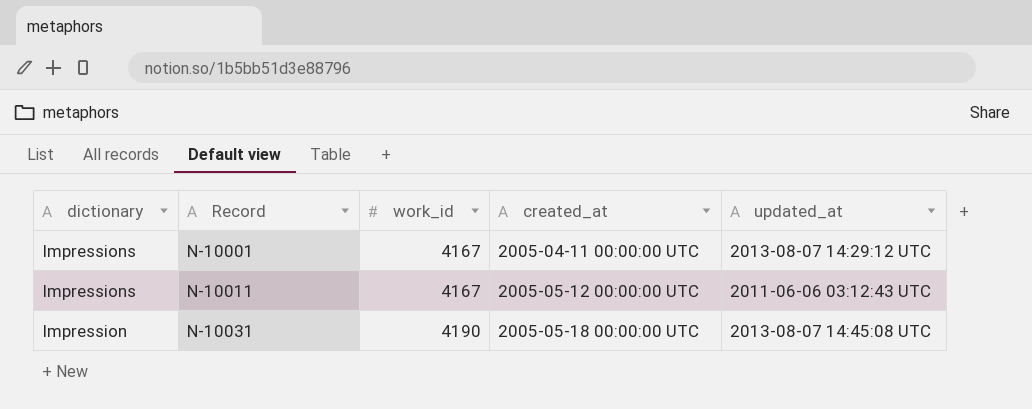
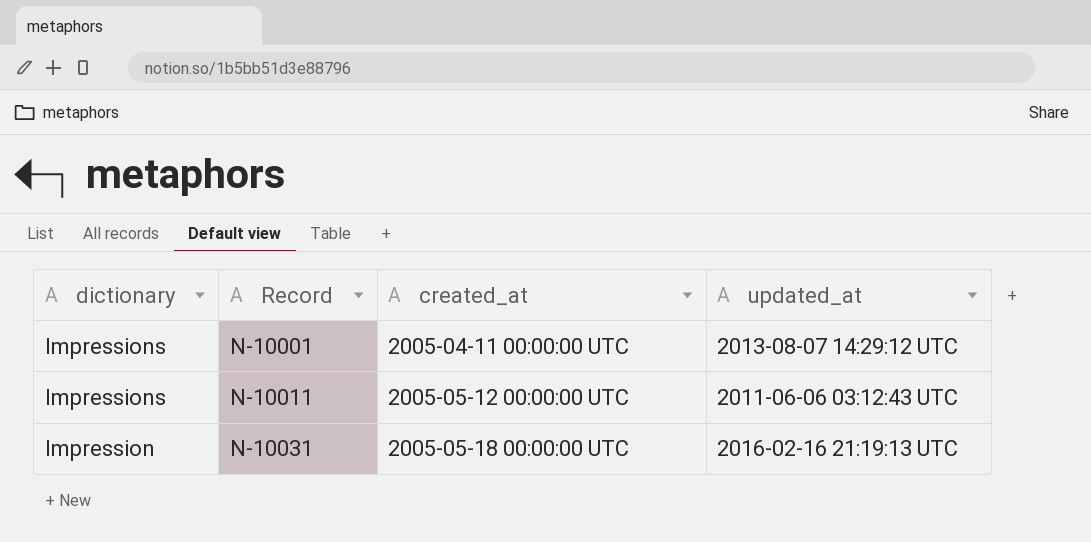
column work_id | position: 3 -> none
N-10031 | updated_at: 2013-08-07 14:45:08 UTC -> 2016-02-16 21:19:13 UTC

